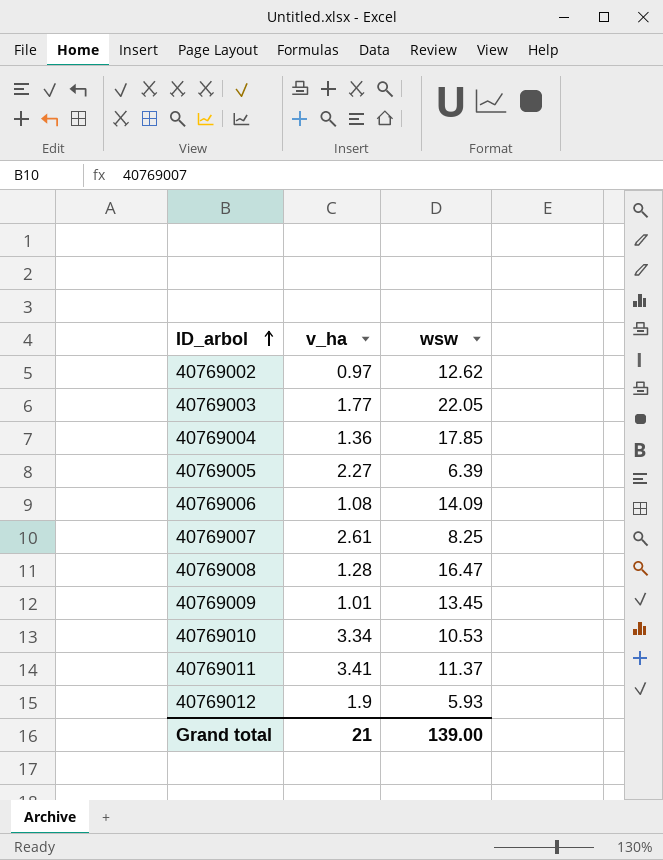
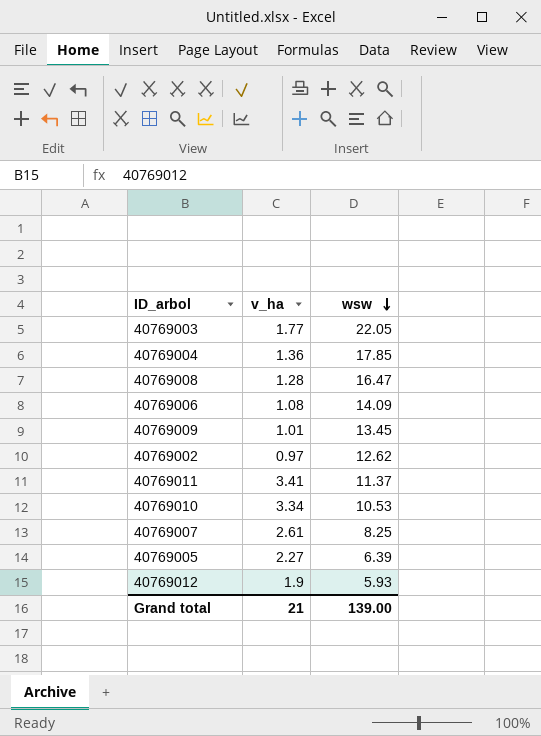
row order: ID_arbol ascending -> wsw descending

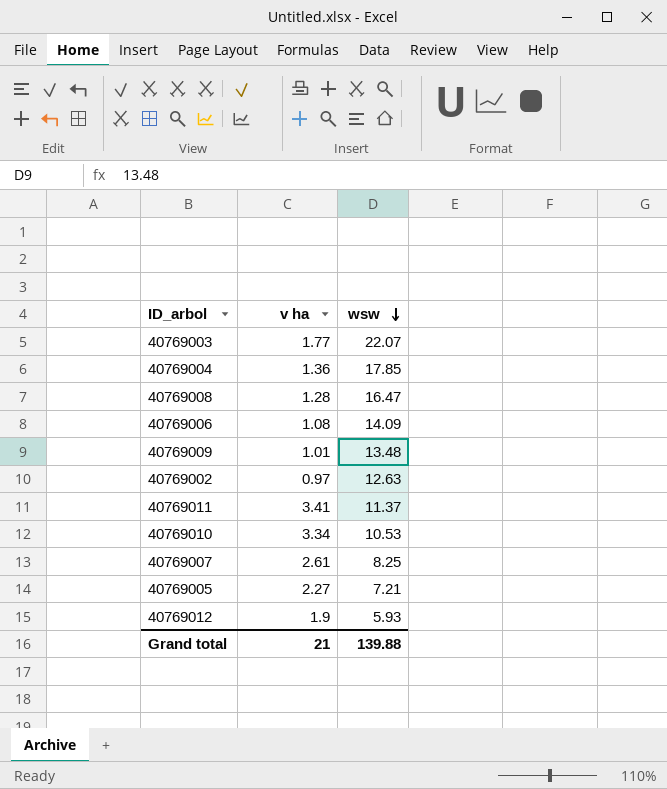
column name: v_ha -> v ha
40769003 | wsw: 22.05 -> 22.07
40769009 | wsw: 13.45 -> 13.48
40769002 | wsw: 12.62 -> 12.63
40769005 | wsw: 6.39 -> 7.21
Grand total | wsw: 139.00 -> 139.88

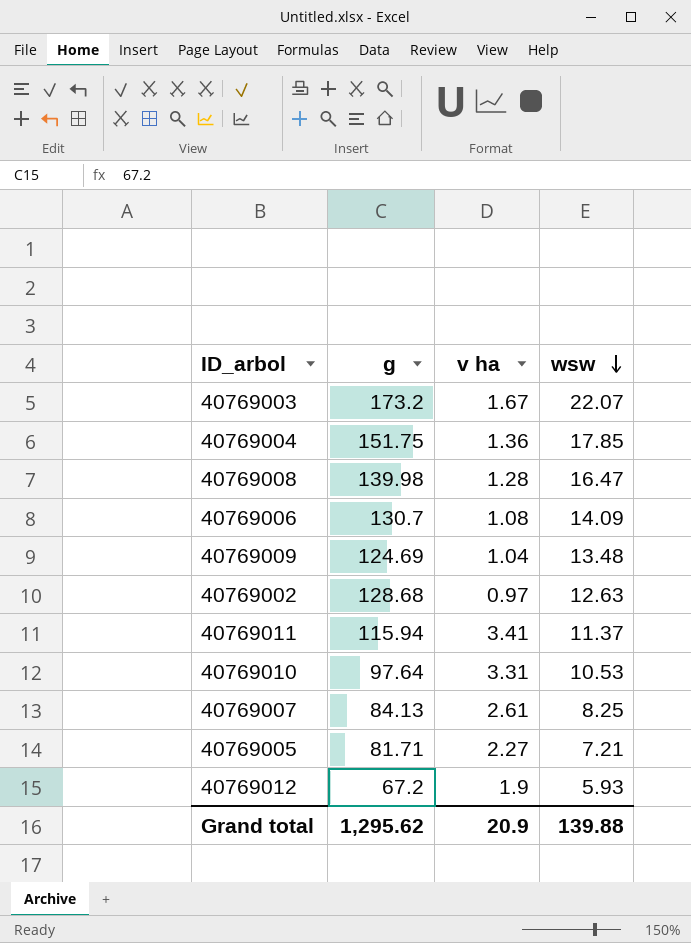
column g | position: none -> 2
40769003 | v ha: 1.77 -> 1.67
40769009 | v ha: 1.01 -> 1.04
40769010 | v ha: 3.34 -> 3.31
Grand total | v ha: 21 -> 20.9

